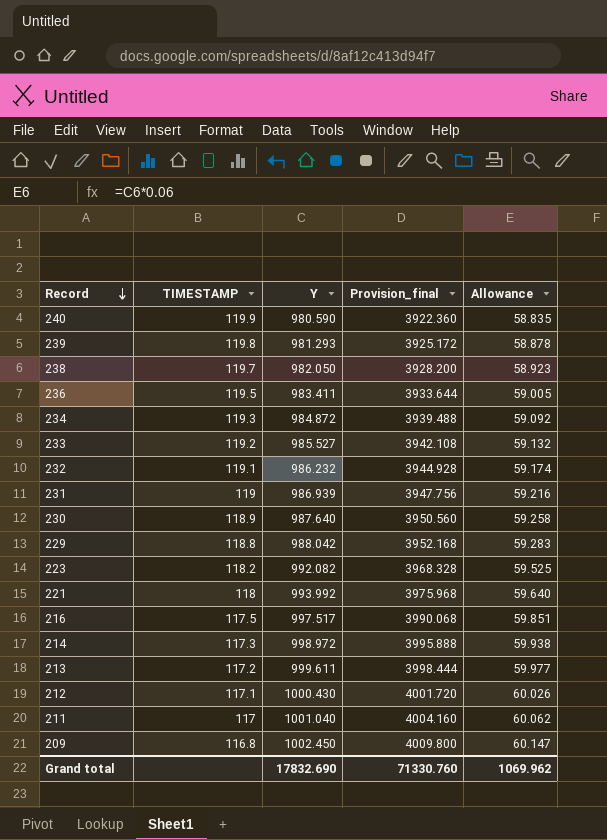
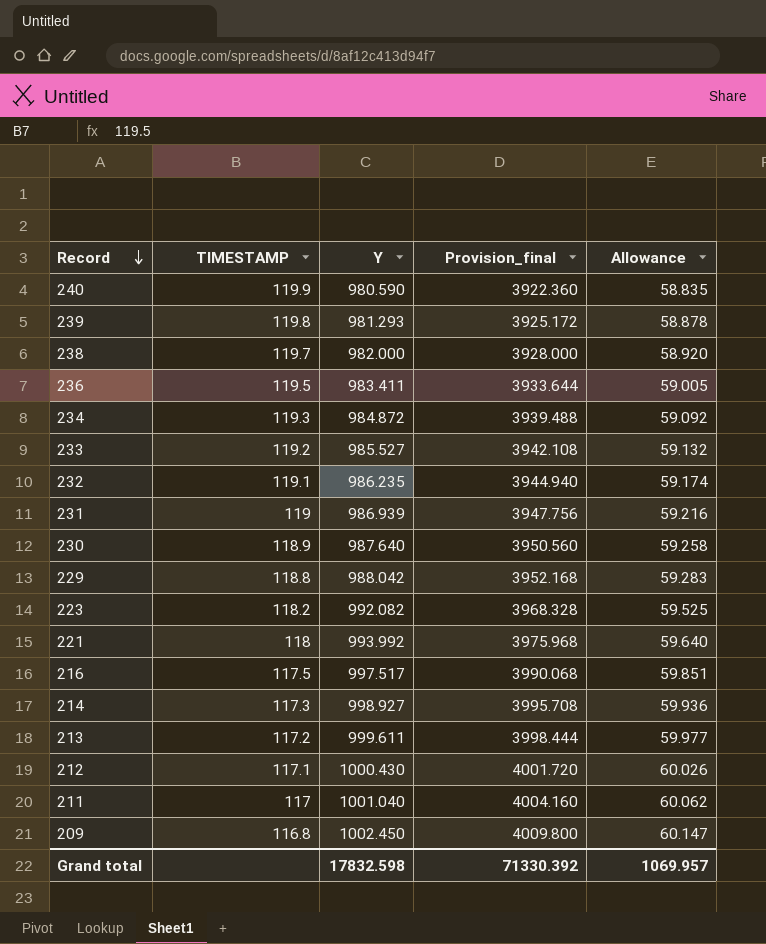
238 | Y: 982.050 -> 982.000
238 | Provision_final: 3928.200 -> 3928.000
238 | Allowance: 58.923 -> 58.920
232 | Y: 986.232 -> 986.235
232 | Provision_final: 3944.928 -> 3944.940
214 | Y: 998.972 -> 998.927
214 | Provision_final: 3995.888 -> 3995.708
214 | Allowance: 59.938 -> 59.936
Grand total | Y: 17832.690 -> 17832.598
Grand total | Provision_final: 71330.760 -> 71330.392
Grand total | Allowance: 1069.962 -> 1069.957

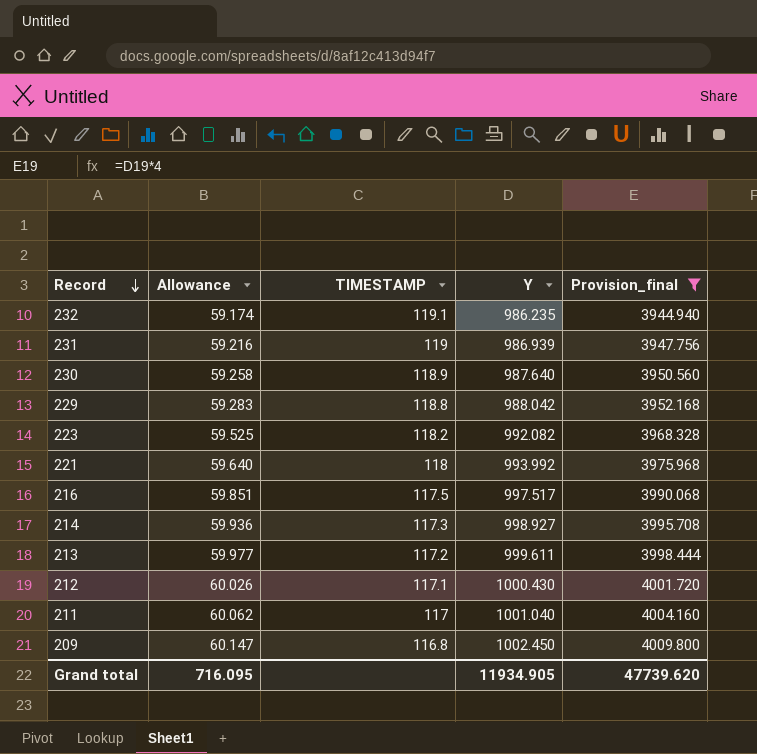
filter: none -> Provision_final >= 3944.940
column Allowance | position: 5 -> 2
Grand total | Allowance: 1069.957 -> 716.095
Grand total | Y: 17832.598 -> 11934.905
Grand total | Provision_final: 71330.392 -> 47739.620

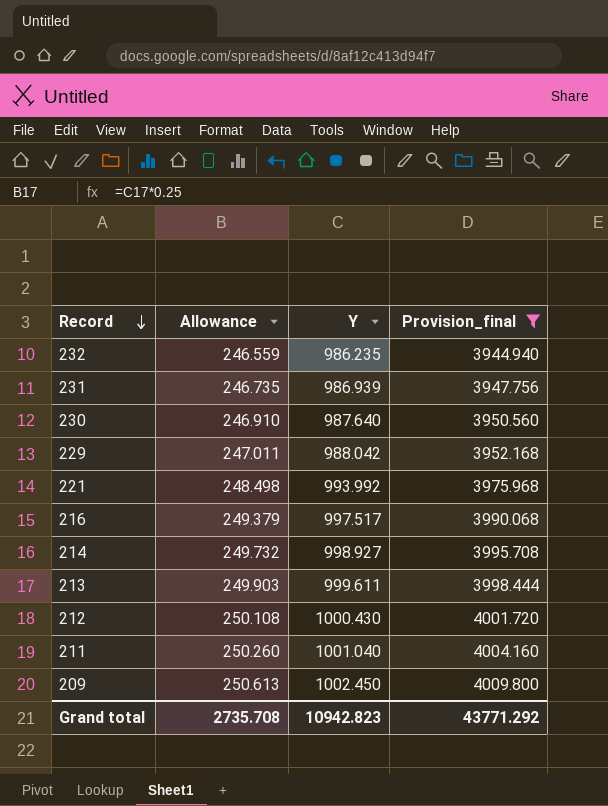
column TIMESTAMP | position: 3 -> none
column Allowance | formula: [Y] * 0.06 -> [Y] * 0.25
row 223: 59.525 | 118.2 | 992.082 | 3968.328 -> none
Grand total | Allowance: 716.095 -> 2735.708
Grand total | Y: 11934.905 -> 10942.823
Grand total | Provision_final: 47739.620 -> 43771.292

